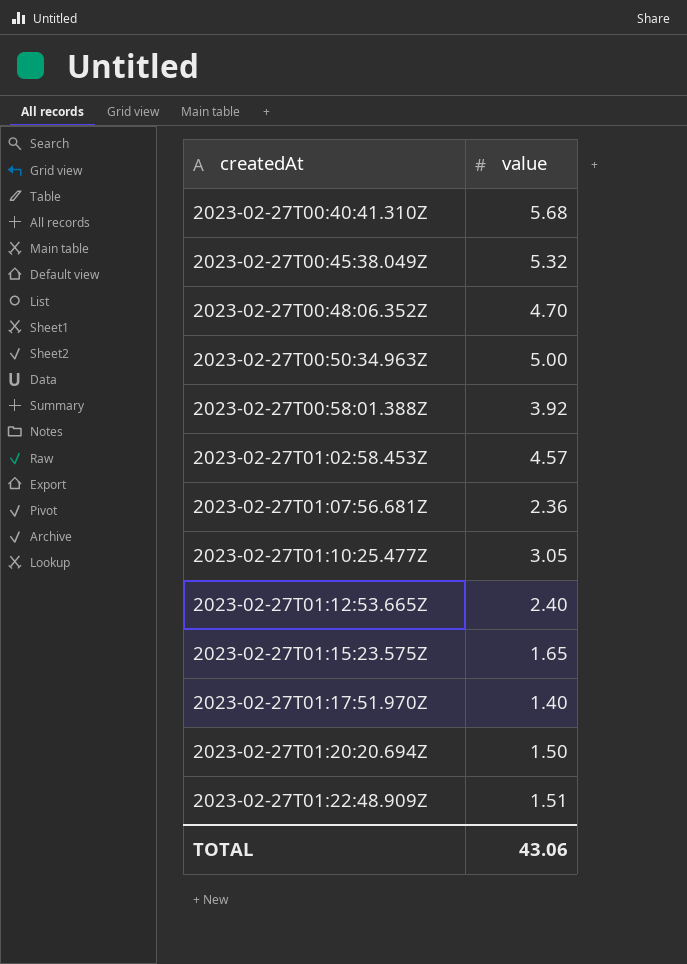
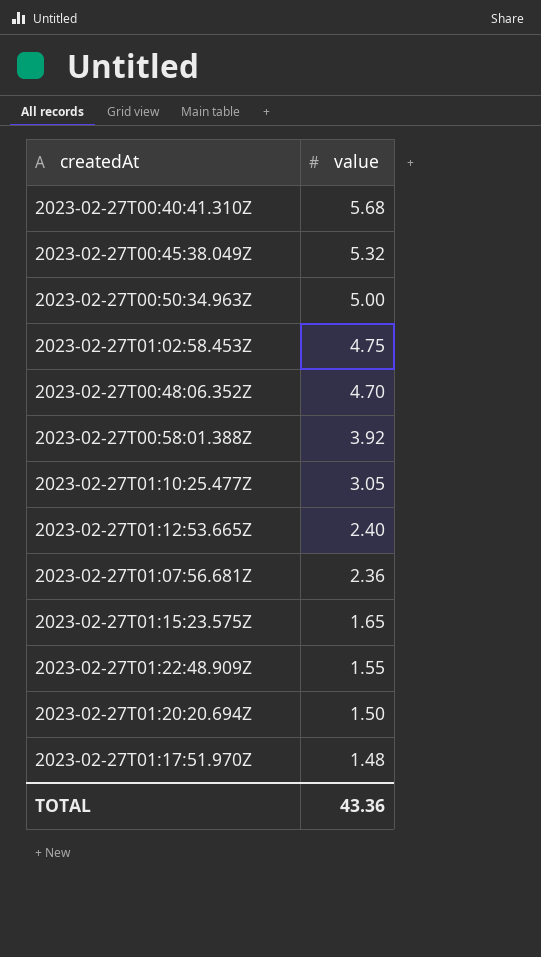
row order: createdAt ascending -> value descending
2023-02-27T01:02:58.453Z | value: 4.57 -> 4.75
2023-02-27T01:22:48.909Z | value: 1.51 -> 1.55
2023-02-27T01:17:51.970Z | value: 1.40 -> 1.48
TOTAL | value: 43.06 -> 43.36

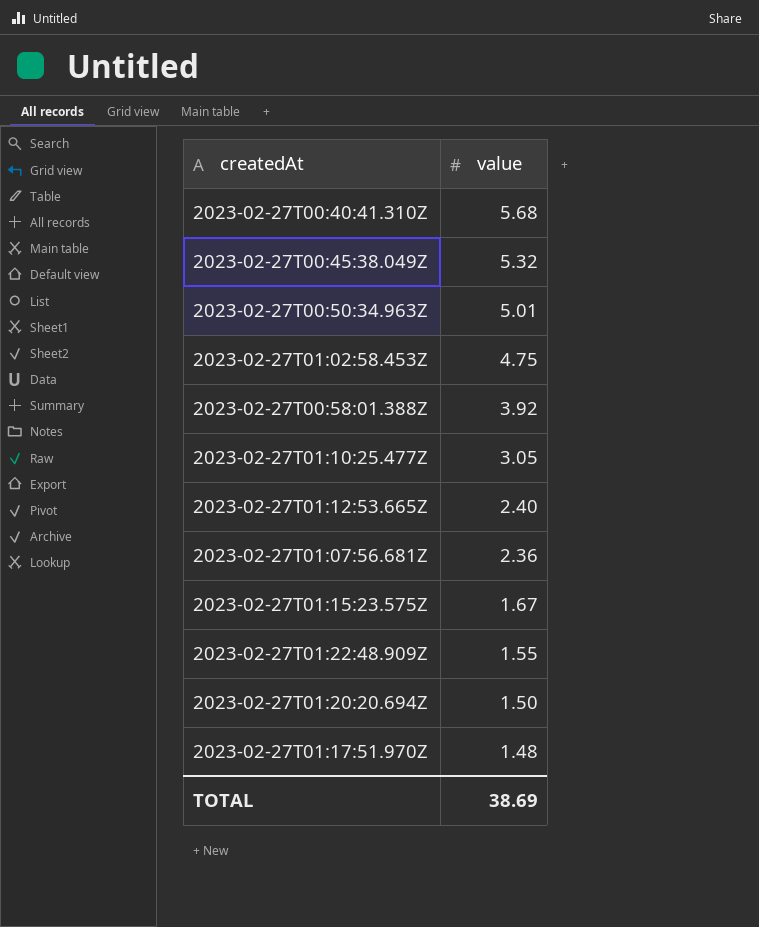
row 2023-02-27T00:48:06.352Z: 4.70 -> none
2023-02-27T00:50:34.963Z | value: 5.00 -> 5.01
2023-02-27T01:15:23.575Z | value: 1.65 -> 1.67
TOTAL | value: 43.36 -> 38.69

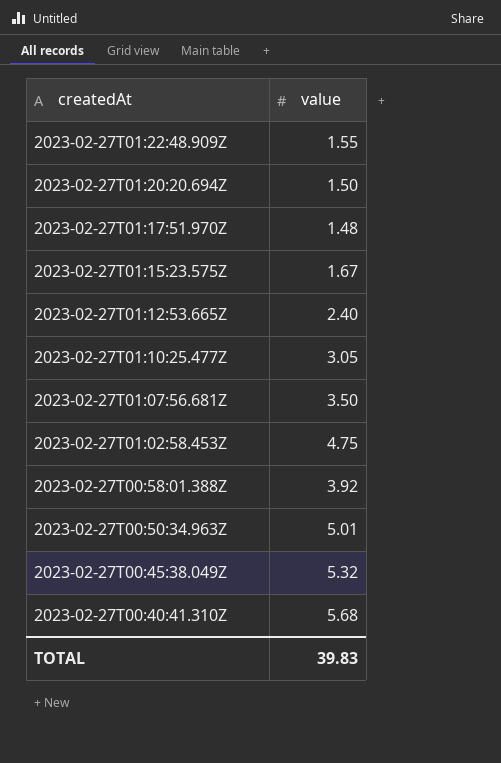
row order: value descending -> createdAt descending
2023-02-27T01:07:56.681Z | value: 2.36 -> 3.50
TOTAL | value: 38.69 -> 39.83

